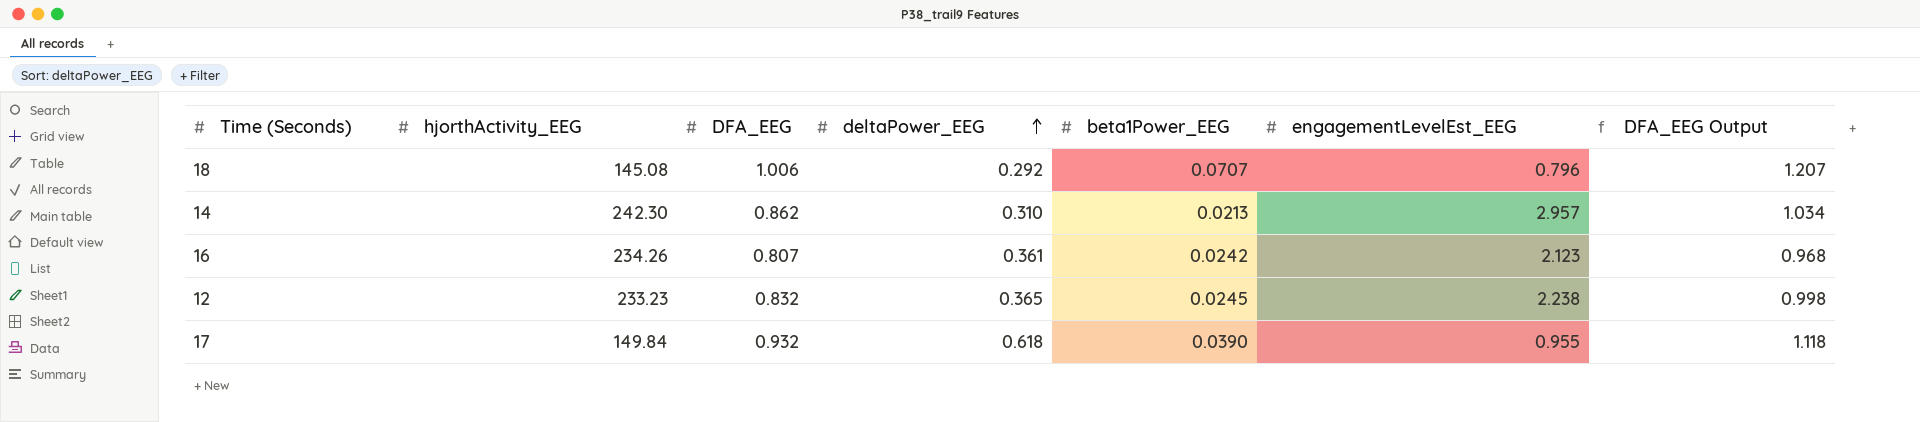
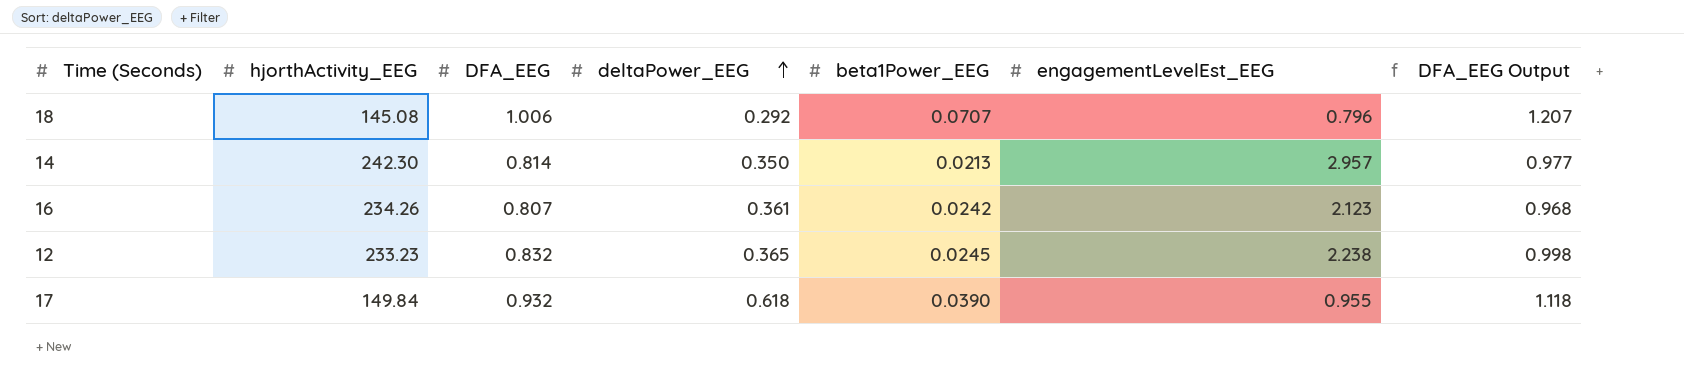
14 | DFA_EEG: 0.862 -> 0.814
14 | deltaPower_EEG: 0.310 -> 0.350
14 | DFA_EEG Output: 1.034 -> 0.977

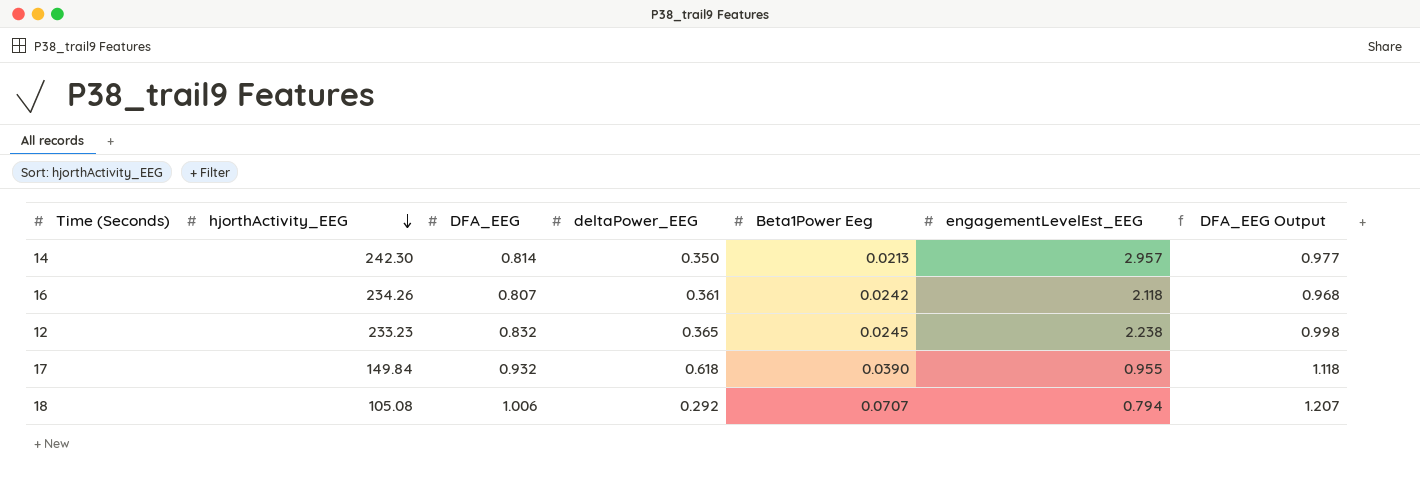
row order: deltaPower_EEG ascending -> hjorthActivity_EEG descending
column name: beta1Power_EEG -> Beta1Power Eeg
16 | engagementLevelEst_EEG: 2.123 -> 2.118
18 | hjorthActivity_EEG: 145.08 -> 105.08
18 | engagementLevelEst_EEG: 0.796 -> 0.794

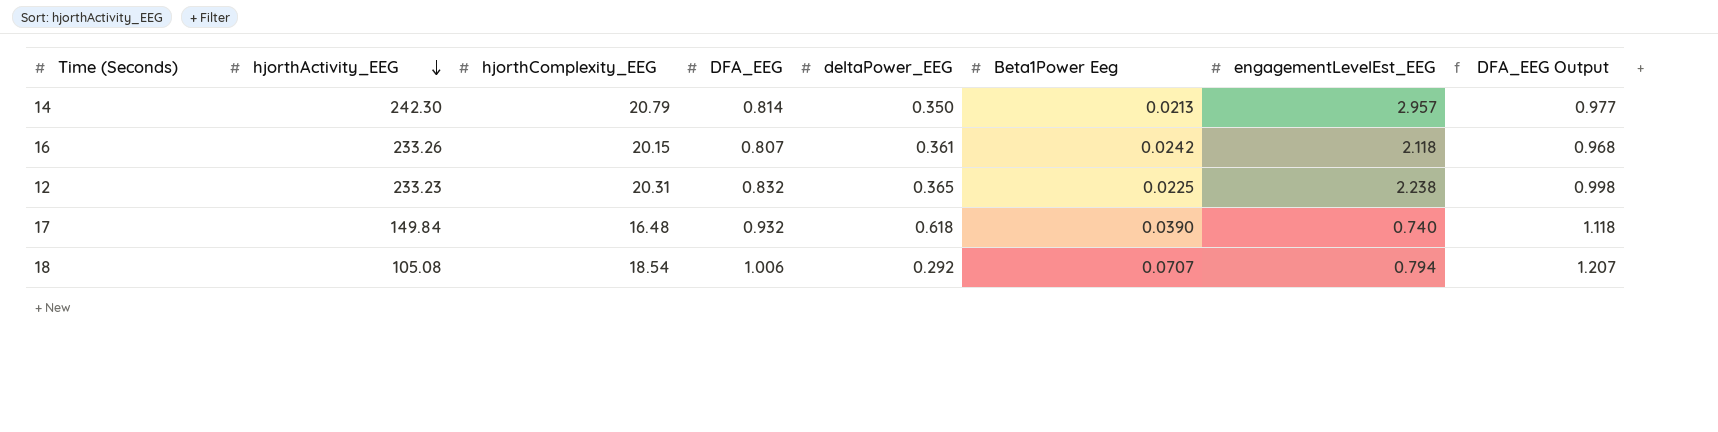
column hjorthComplexity_EEG | position: none -> 3
16 | hjorthActivity_EEG: 234.26 -> 233.26
12 | Beta1Power Eeg: 0.0245 -> 0.0225
17 | engagementLevelEst_EEG: 0.955 -> 0.740

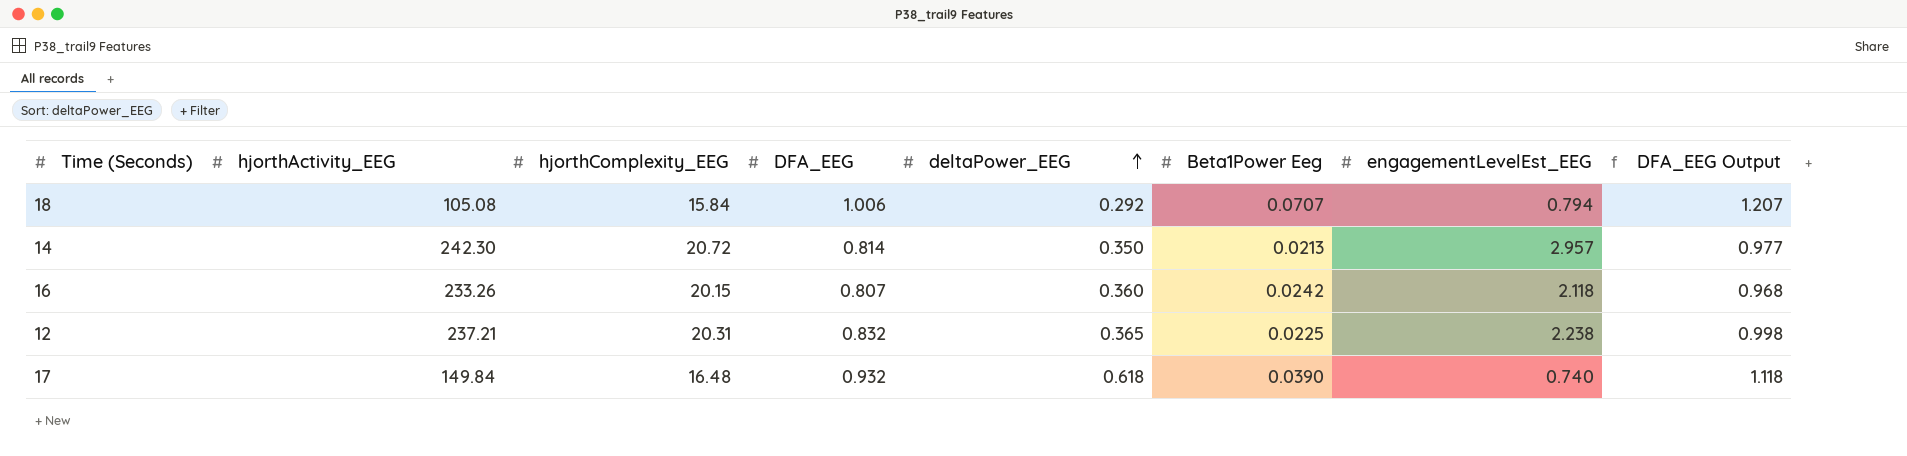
row order: hjorthActivity_EEG descending -> deltaPower_EEG ascending
18 | hjorthComplexity_EEG: 18.54 -> 15.84
14 | hjorthComplexity_EEG: 20.79 -> 20.72
16 | deltaPower_EEG: 0.361 -> 0.360
12 | hjorthActivity_EEG: 233.23 -> 237.21

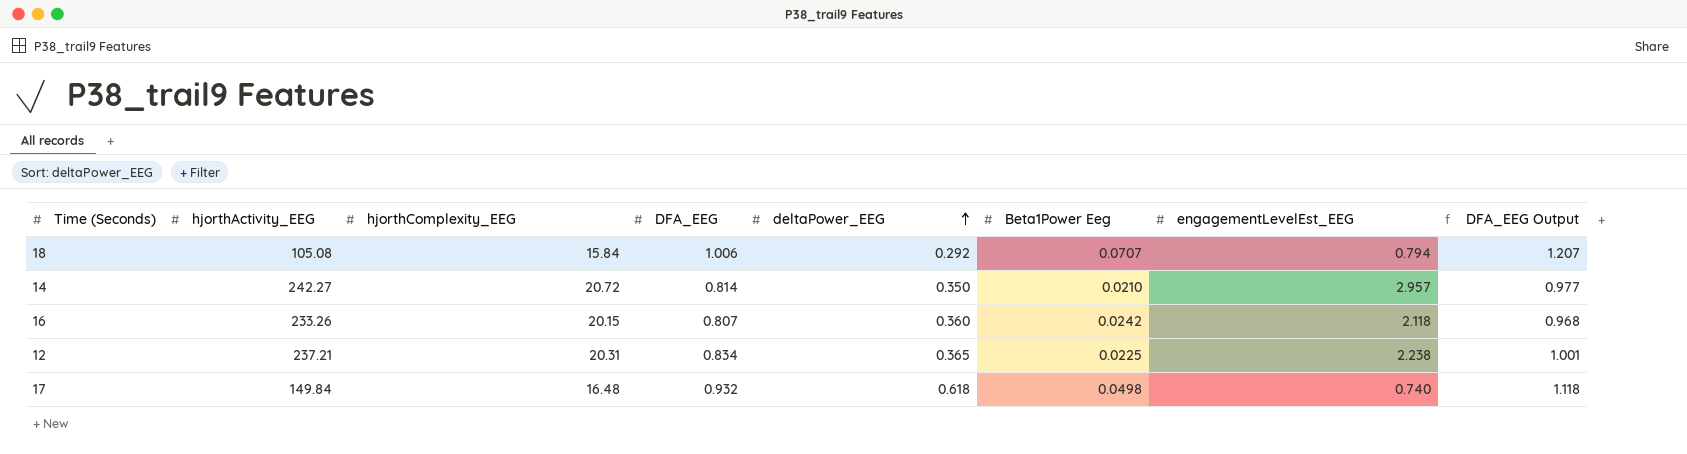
14 | hjorthActivity_EEG: 242.30 -> 242.27
14 | Beta1Power Eeg: 0.0213 -> 0.0210
12 | DFA_EEG: 0.832 -> 0.834
12 | DFA_EEG Output: 0.998 -> 1.001
17 | Beta1Power Eeg: 0.0390 -> 0.0498

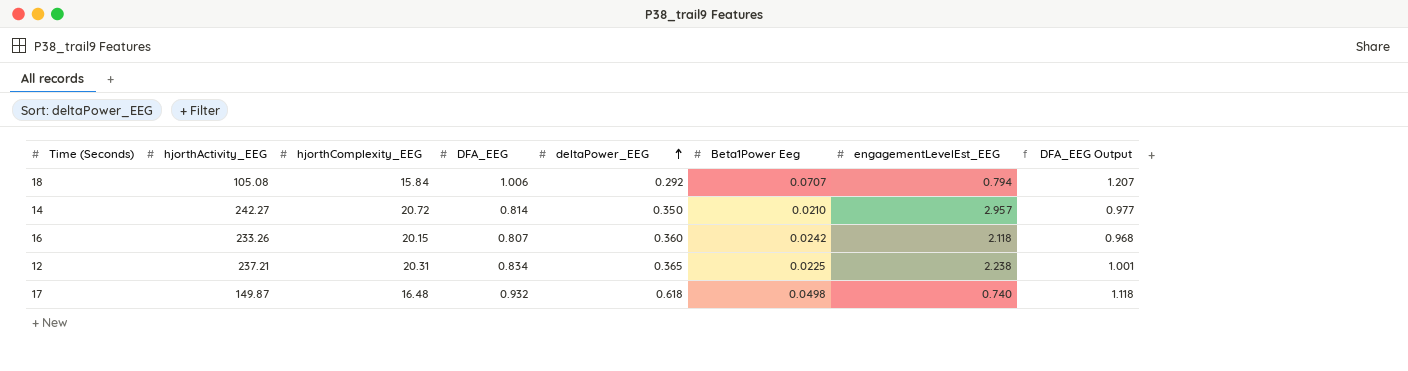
17 | hjorthActivity_EEG: 149.84 -> 149.87

